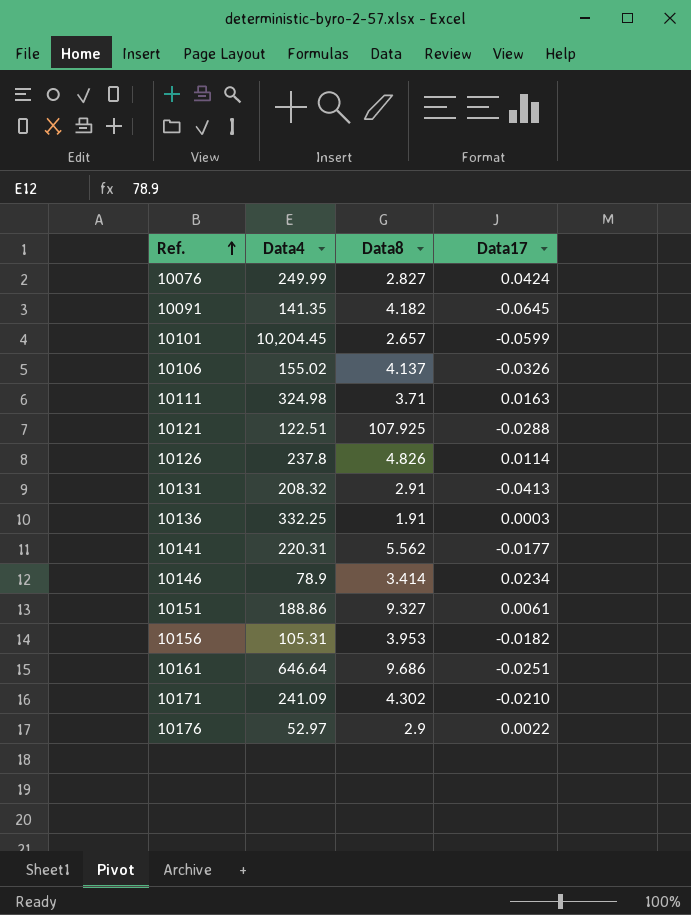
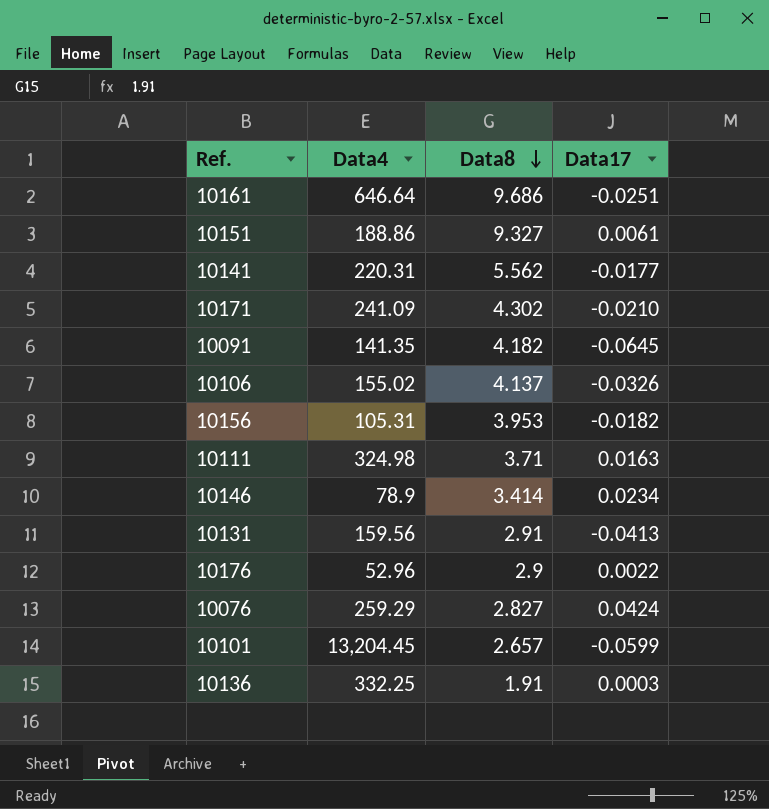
row order: Ref. ascending -> Data8 descending
row 10121: 122.51 | 107.925 | -0.0288 -> none
row 10126: 237.8 | 4.826 | 0.0114 -> none
10131 | Data4: 208.32 -> 159.56
10176 | Data4: 52.97 -> 52.96
10076 | Data4: 249.99 -> 259.29
10101 | Data4: 10,204.45 -> 13,204.45

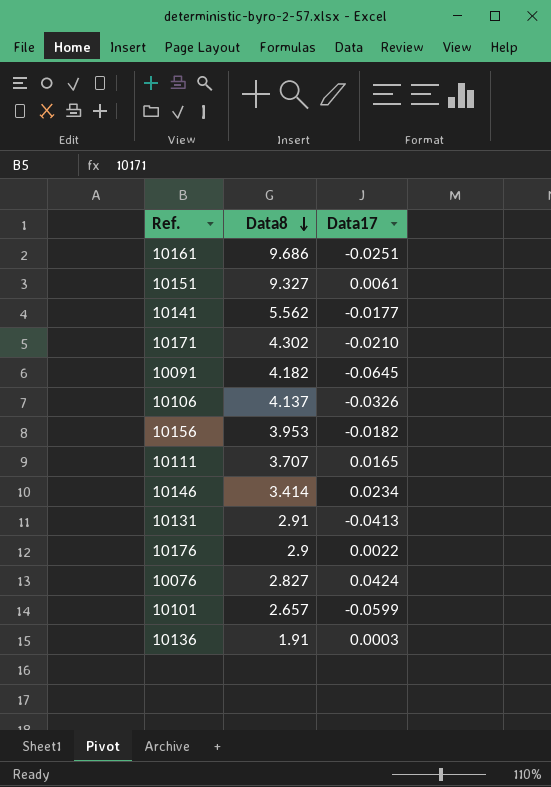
column Data4 | position: 2 -> none
10111 | Data8: 3.71 -> 3.707
10111 | Data17: 0.0163 -> 0.0165

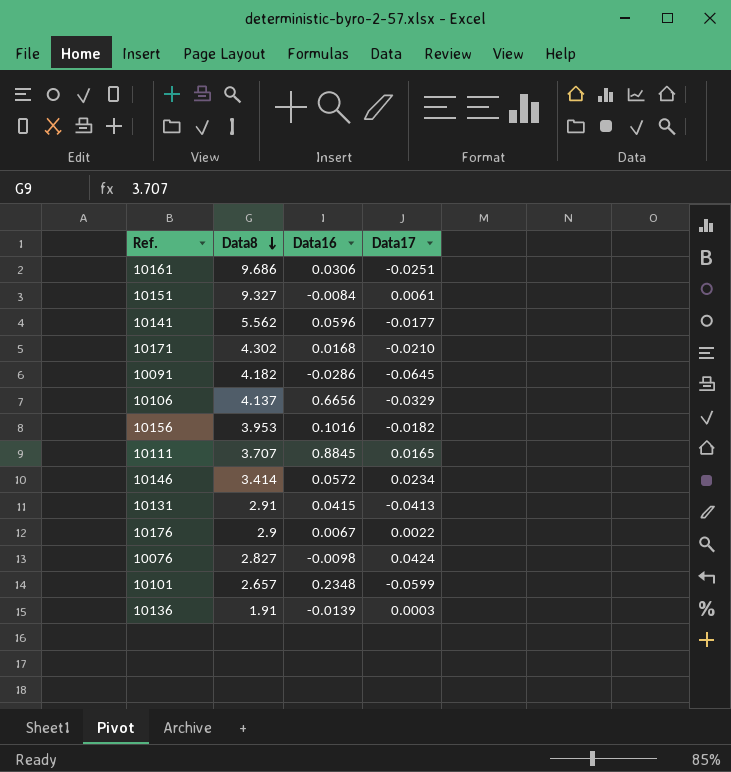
column Data16 | position: none -> 3
10106 | Data17: -0.0326 -> -0.0329

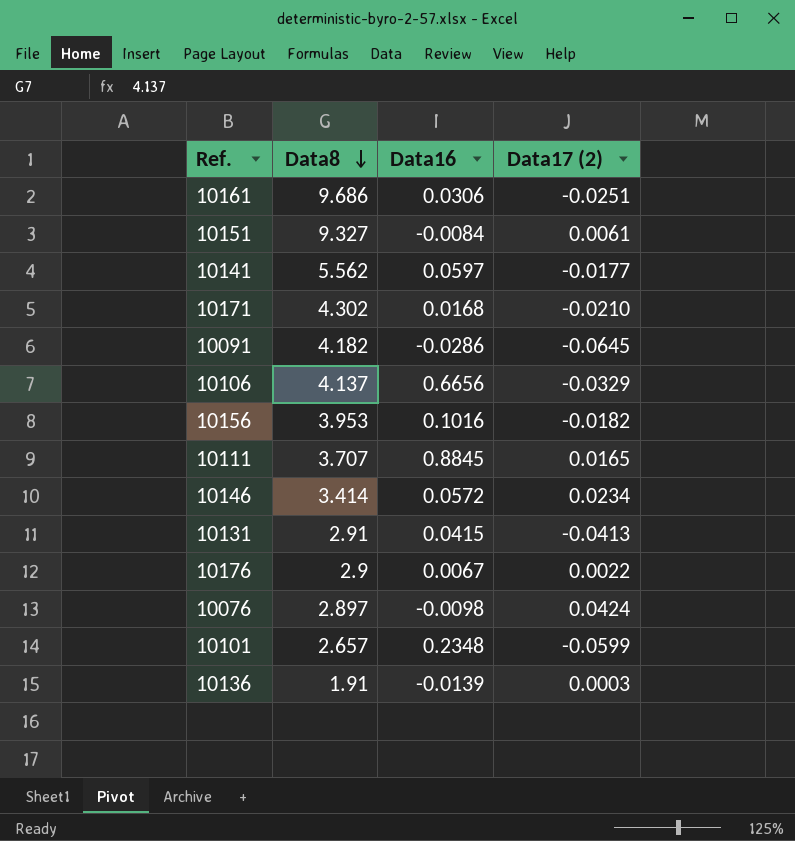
column name: Data17 -> Data17 (2)
10141 | Data16: 0.0596 -> 0.0597
10076 | Data8: 2.827 -> 2.897

